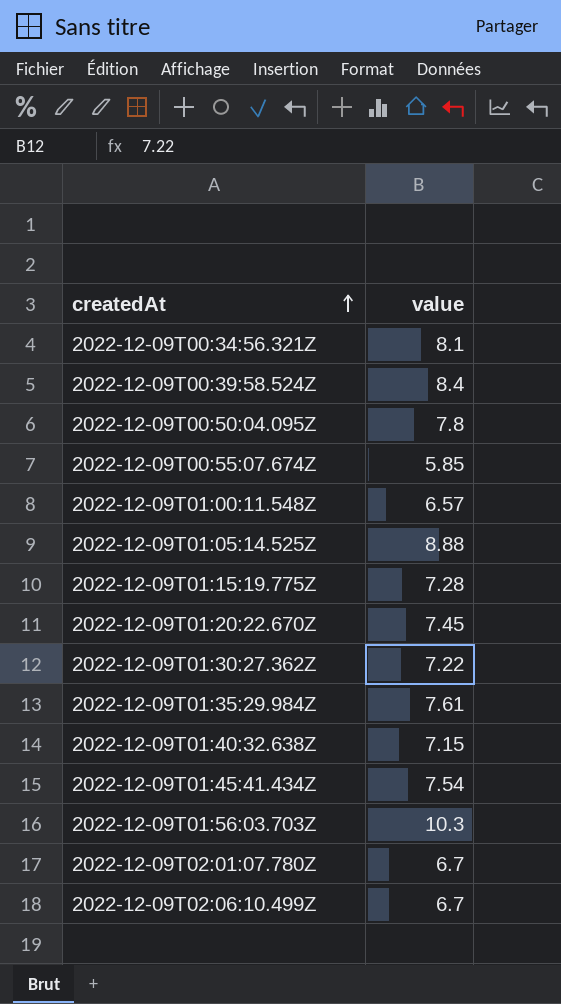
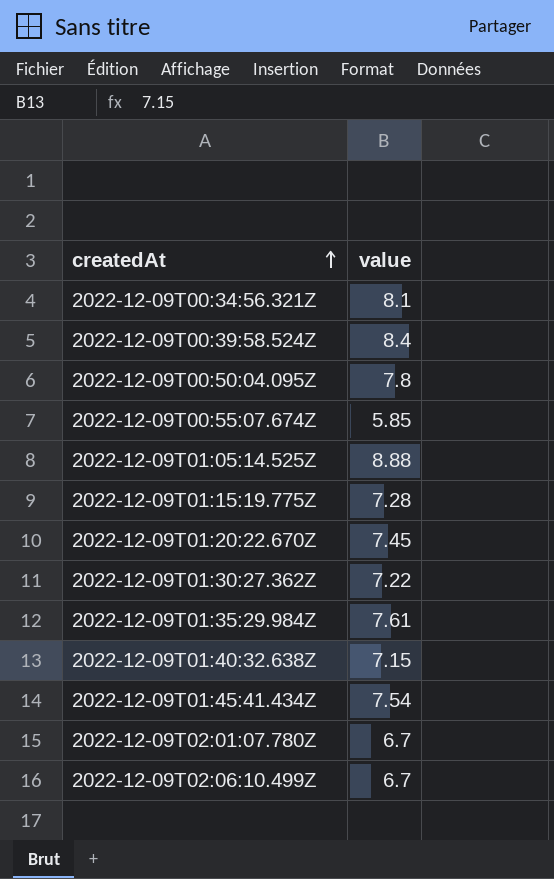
row 2022-12-09T01:00:11.548Z: 6.57 -> none
row 2022-12-09T01:56:03.703Z: 10.3 -> none

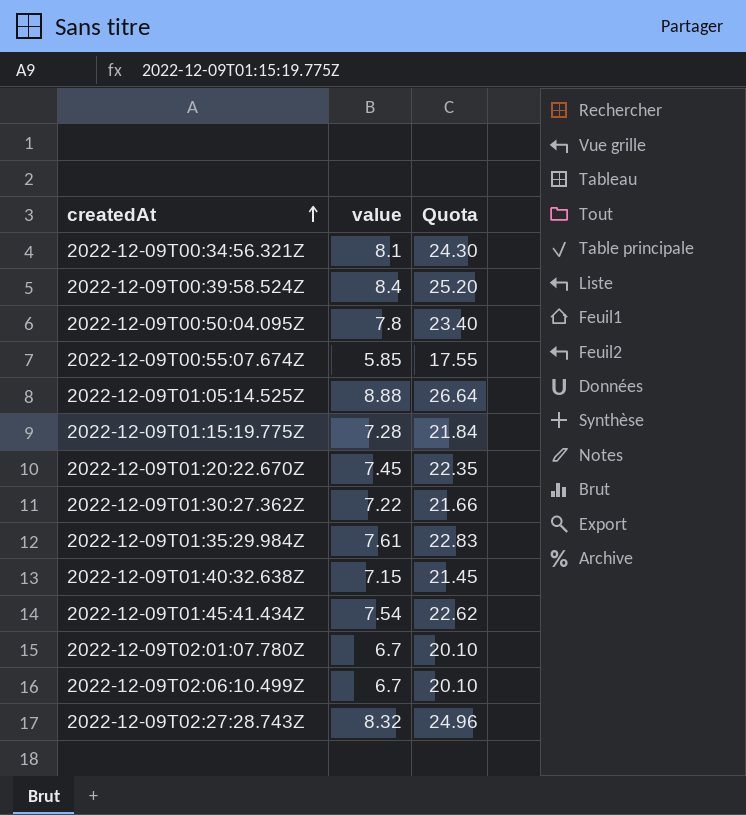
column Quota | formula: none -> [value] * 3
row 2022-12-09T02:27:28.743Z: none -> 8.32 | 24.96

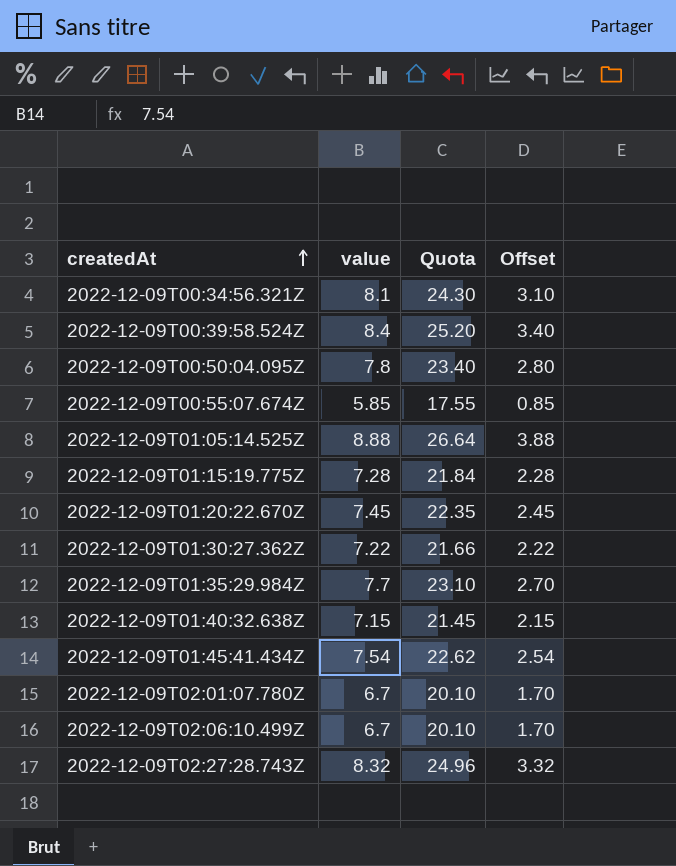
column Offset | formula: none -> [value] - 5
2022-12-09T01:35:29.984Z | value: 7.61 -> 7.7
2022-12-09T01:35:29.984Z | Quota: 22.83 -> 23.10

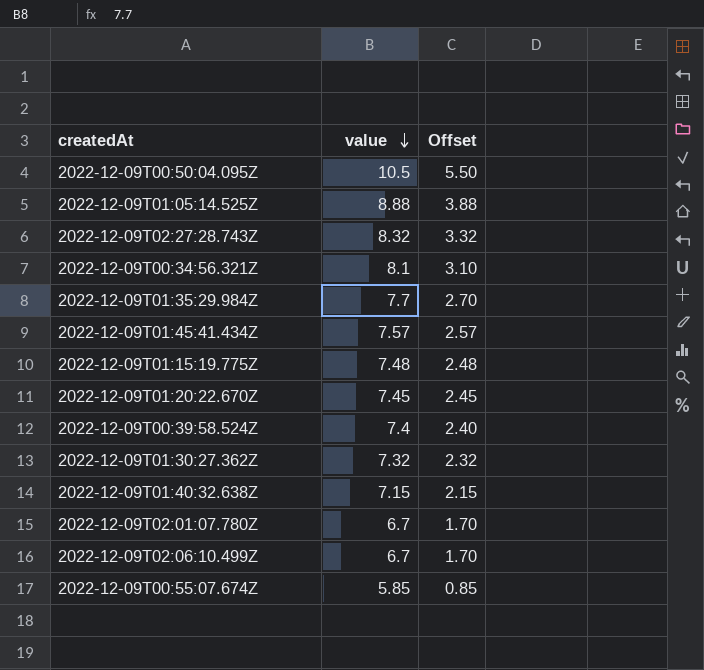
row order: createdAt ascending -> value descending
column Quota | formula: [value] * 3 -> none
2022-12-09T00:50:04.095Z | value: 7.8 -> 10.5
2022-12-09T00:50:04.095Z | Offset: 2.80 -> 5.50
2022-12-09T01:45:41.434Z | value: 7.54 -> 7.57
2022-12-09T01:45:41.434Z | Offset: 2.54 -> 2.57
2022-12-09T01:15:19.775Z | value: 7.28 -> 7.48
2022-12-09T01:15:19.775Z | Offset: 2.28 -> 2.48
2022-12-09T00:39:58.524Z | value: 8.4 -> 7.4
2022-12-09T00:39:58.524Z | Offset: 3.40 -> 2.40
2022-12-09T01:30:27.362Z | value: 7.22 -> 7.32
2022-12-09T01:30:27.362Z | Offset: 2.22 -> 2.32

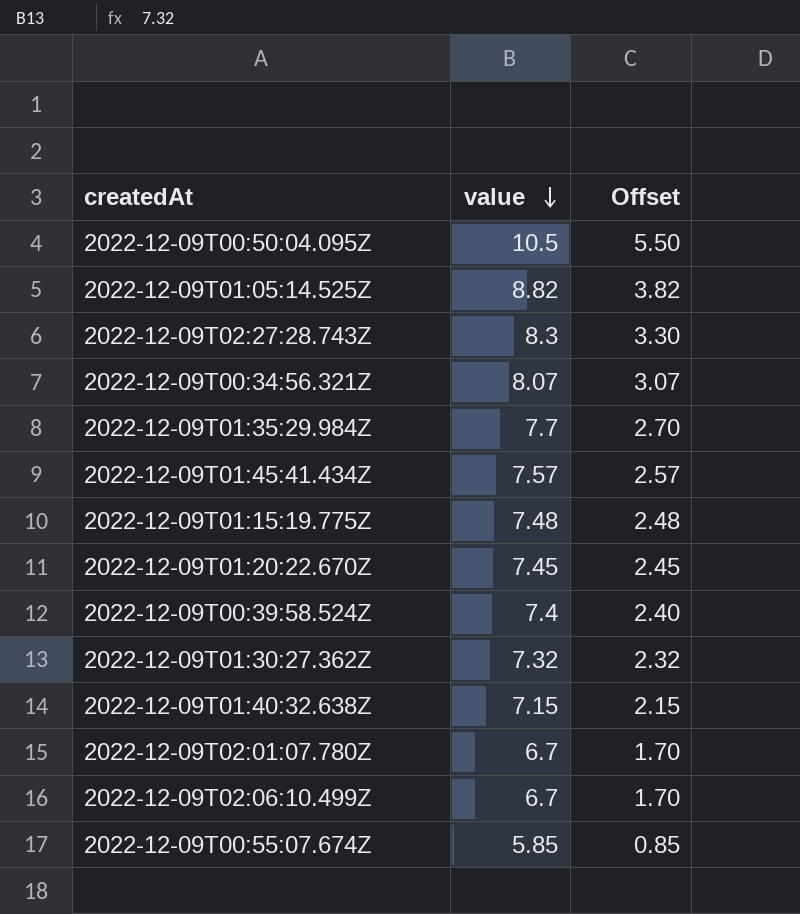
2022-12-09T01:05:14.525Z | value: 8.88 -> 8.82
2022-12-09T01:05:14.525Z | Offset: 3.88 -> 3.82
2022-12-09T02:27:28.743Z | value: 8.32 -> 8.3
2022-12-09T02:27:28.743Z | Offset: 3.32 -> 3.30
2022-12-09T00:34:56.321Z | value: 8.1 -> 8.07
2022-12-09T00:34:56.321Z | Offset: 3.10 -> 3.07

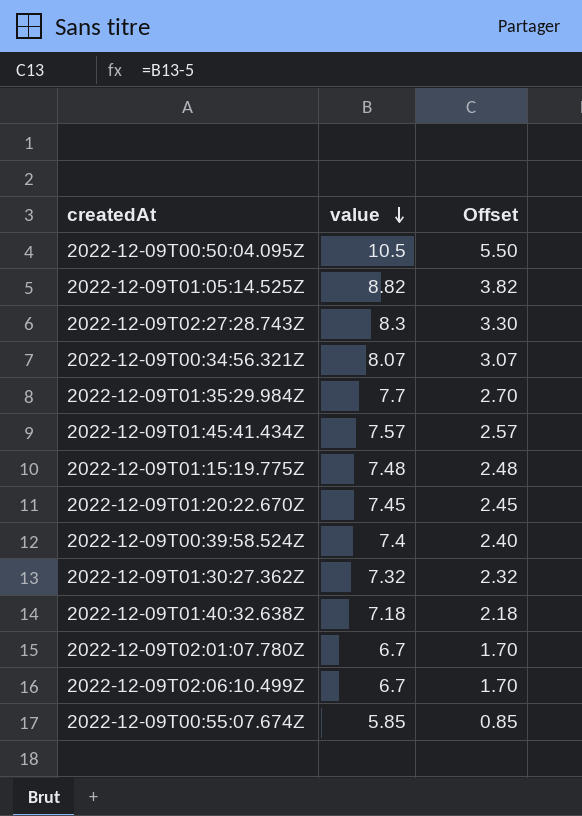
2022-12-09T01:40:32.638Z | value: 7.15 -> 7.18
2022-12-09T01:40:32.638Z | Offset: 2.15 -> 2.18

